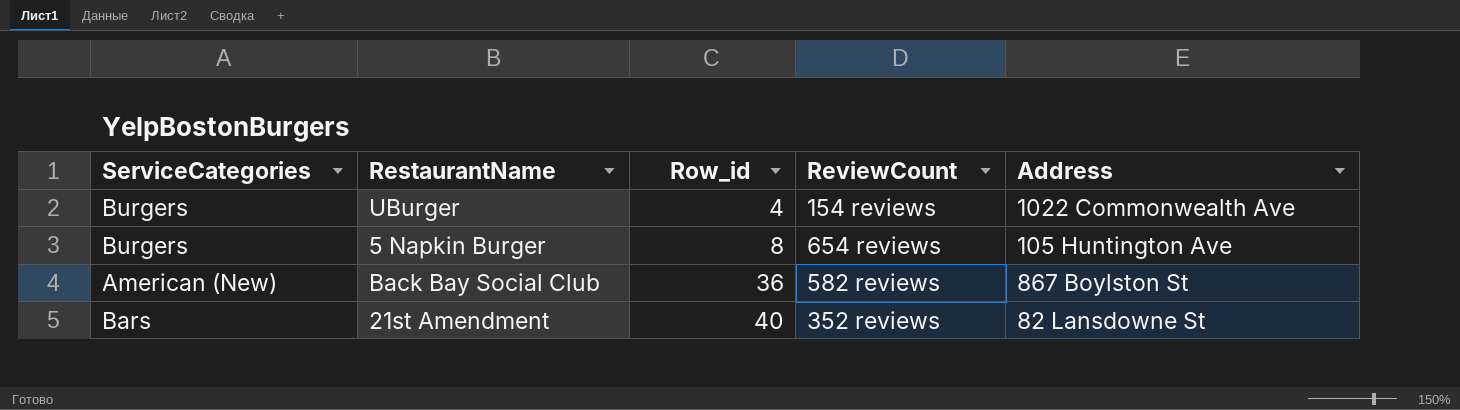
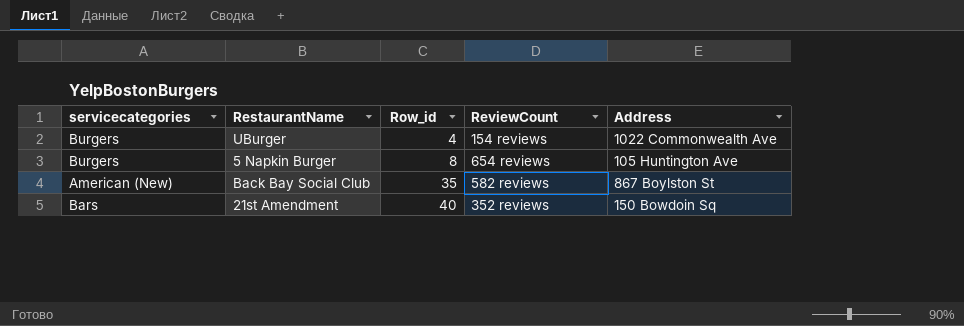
column name: ServiceCategories -> servicecategories
Back Bay Social Club | Row_id: 36 -> 35
21st Amendment | Address: 82 Lansdowne St -> 150 Bowdoin Sq

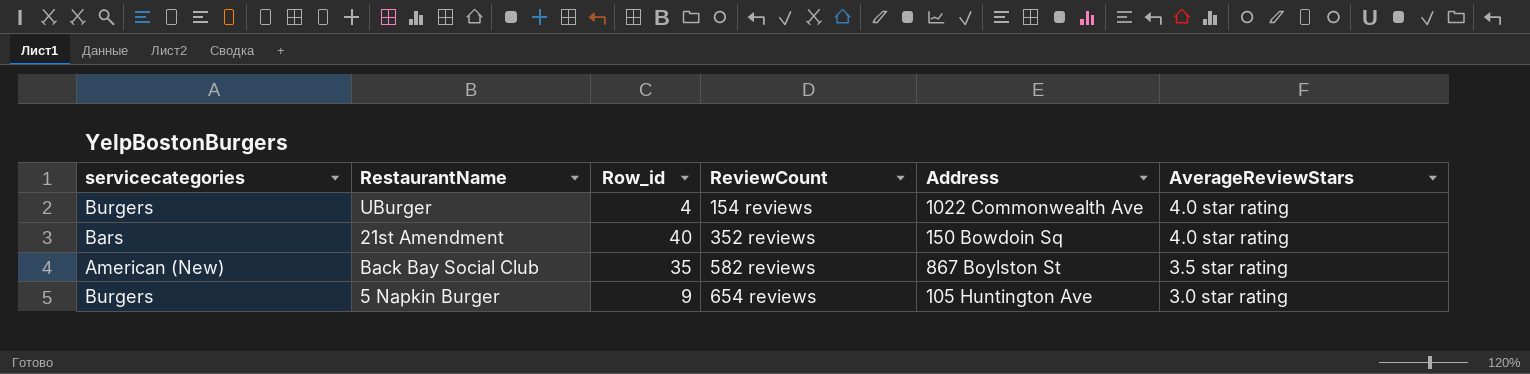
row order: Row_id ascending -> ReviewCount ascending
column AverageReviewStars | position: none -> 6
5 Napkin Burger | Row_id: 8 -> 9

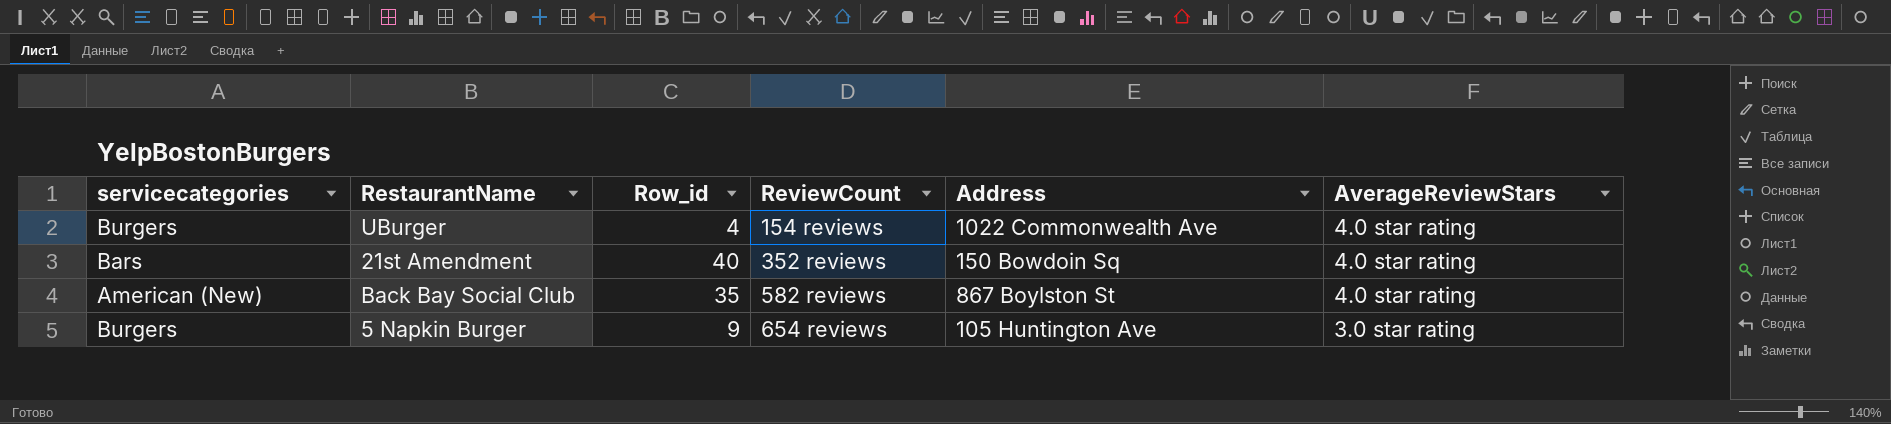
Back Bay Social Club | AverageReviewStars: 3.5 star rating -> 4.0 star rating

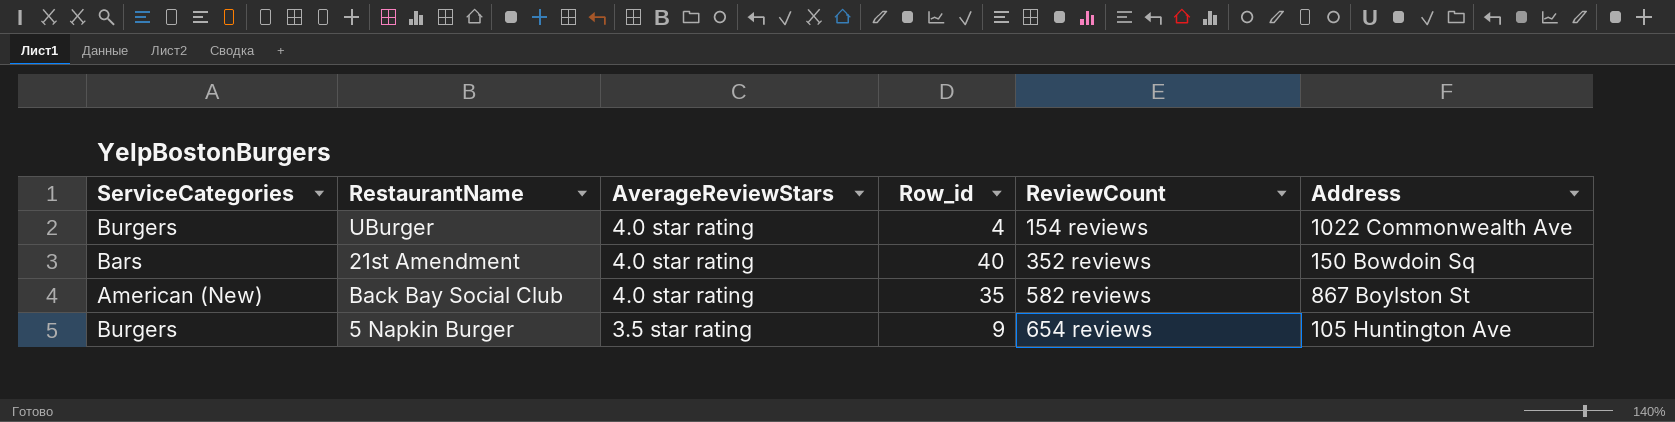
column name: servicecategories -> ServiceCategories
column AverageReviewStars | position: 6 -> 3
5 Napkin Burger | AverageReviewStars: 3.0 star rating -> 3.5 star rating

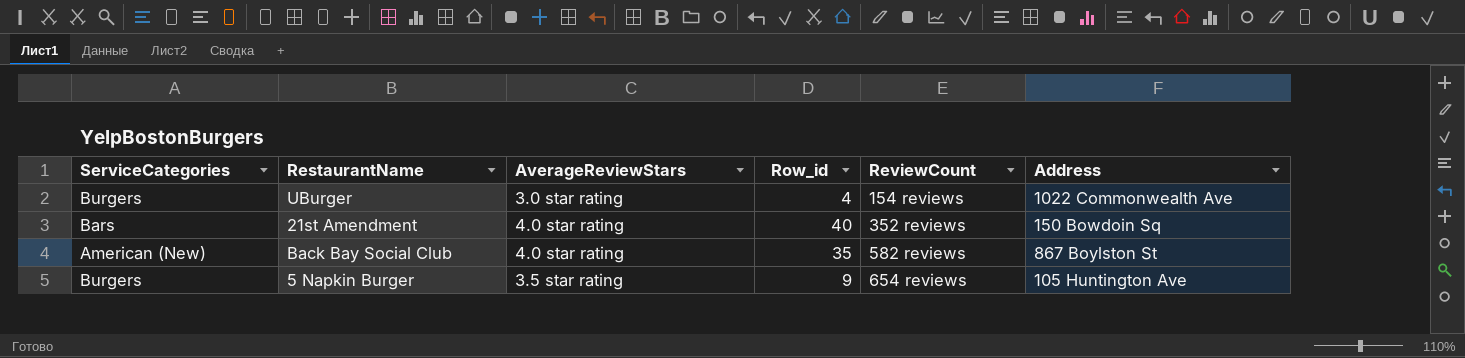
UBurger | AverageReviewStars: 4.0 star rating -> 3.0 star rating

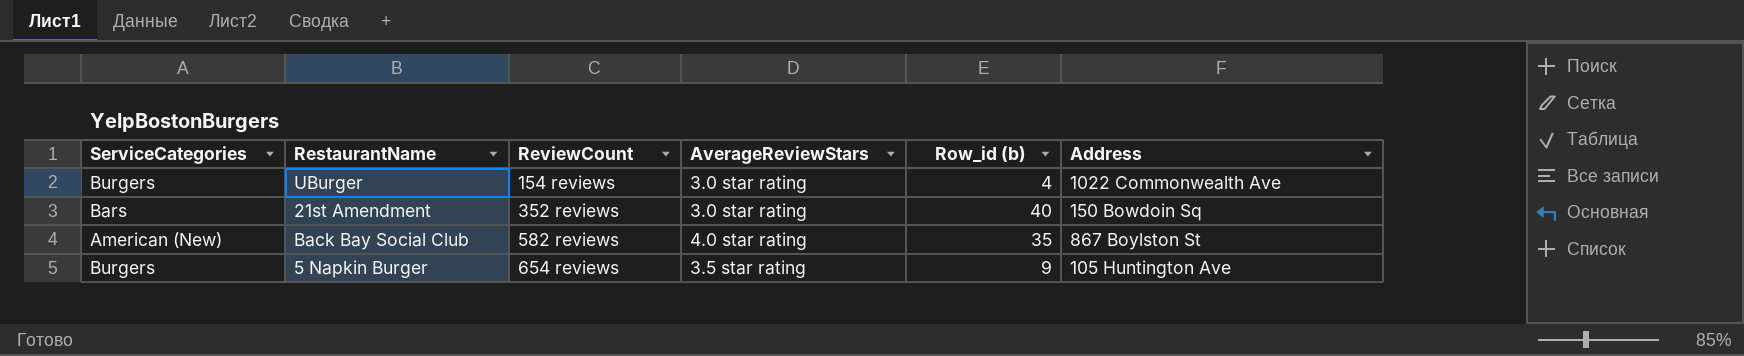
column ReviewCount | position: 5 -> 3
column name: Row_id -> Row_id (b)
21st Amendment | AverageReviewStars: 4.0 star rating -> 3.0 star rating

